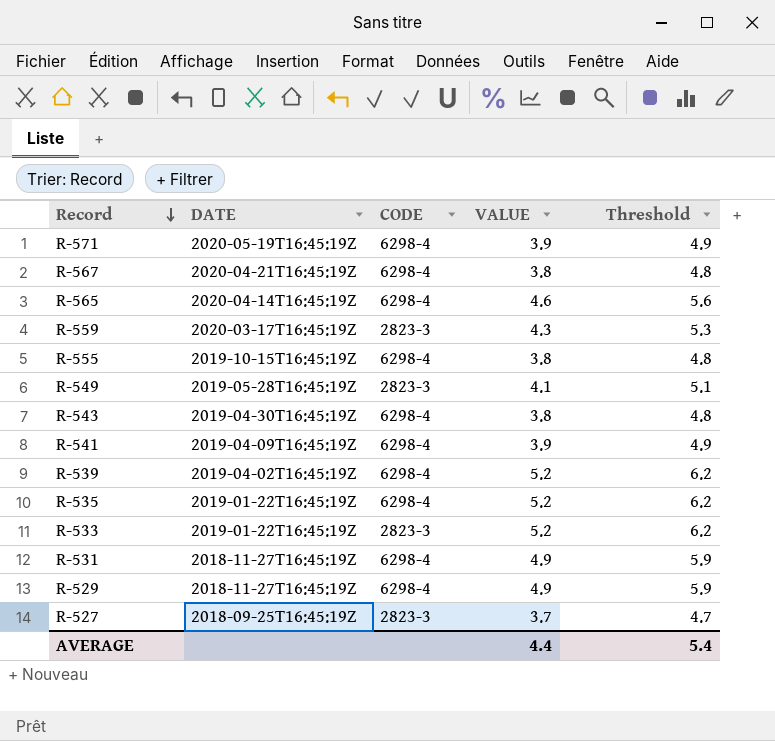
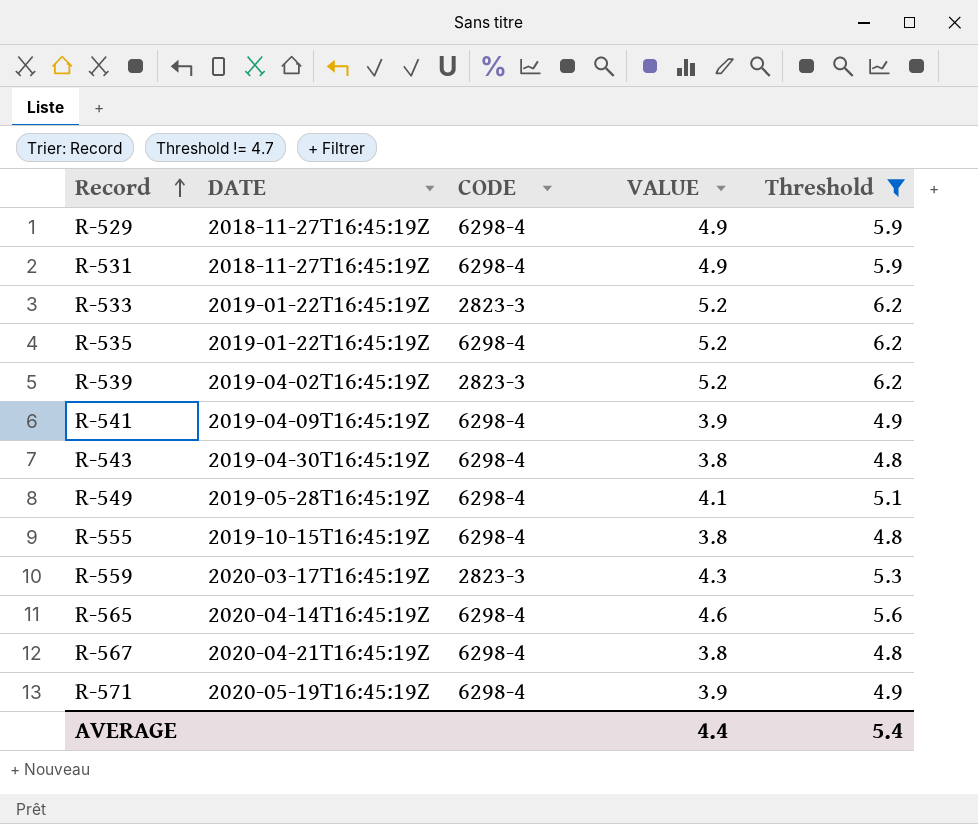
filter: none -> Threshold != 4.7
row order: Record descending -> Record ascending
R-539 | CODE: 6298-4 -> 2823-3
R-549 | CODE: 2823-3 -> 6298-4

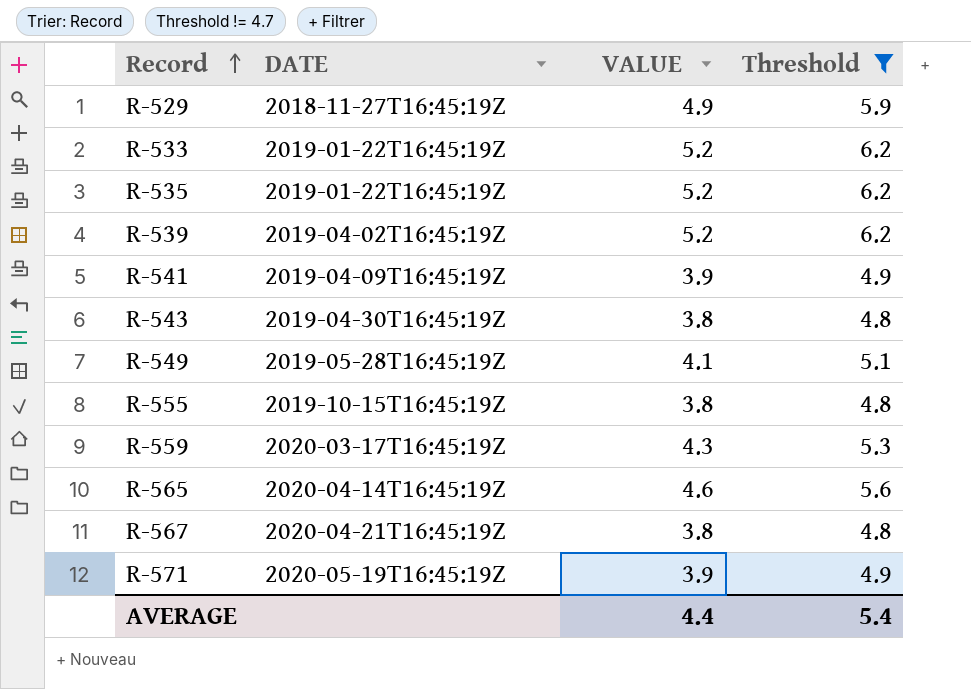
column CODE | position: 3 -> none
row R-531: 2018-11-27T16:45:19Z | 6298-4 | 4.9 | 5.9 -> none

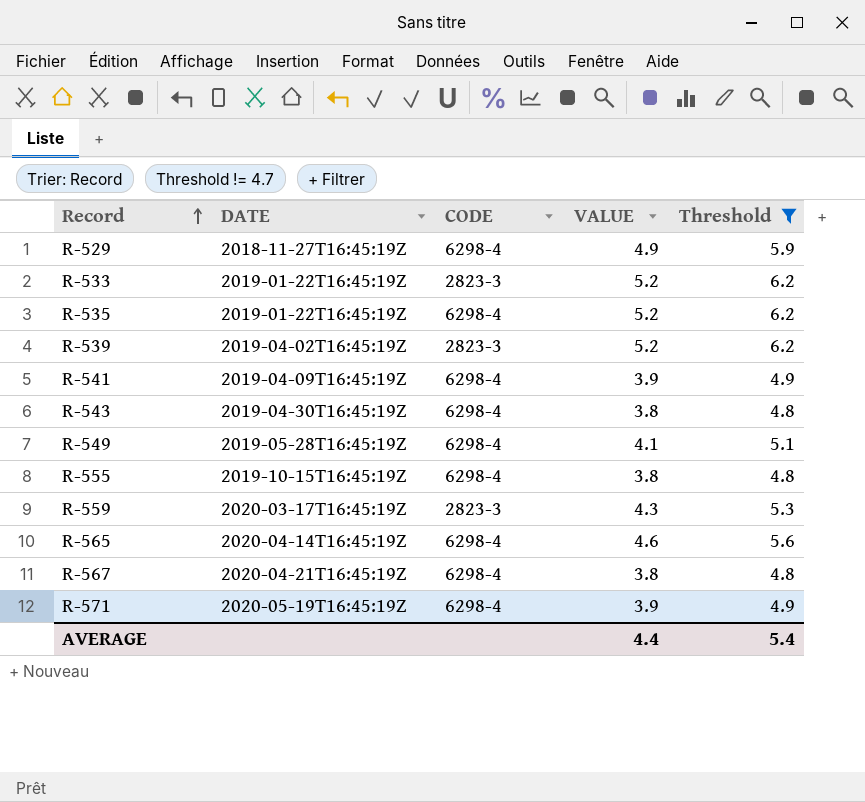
column CODE | position: none -> 3

